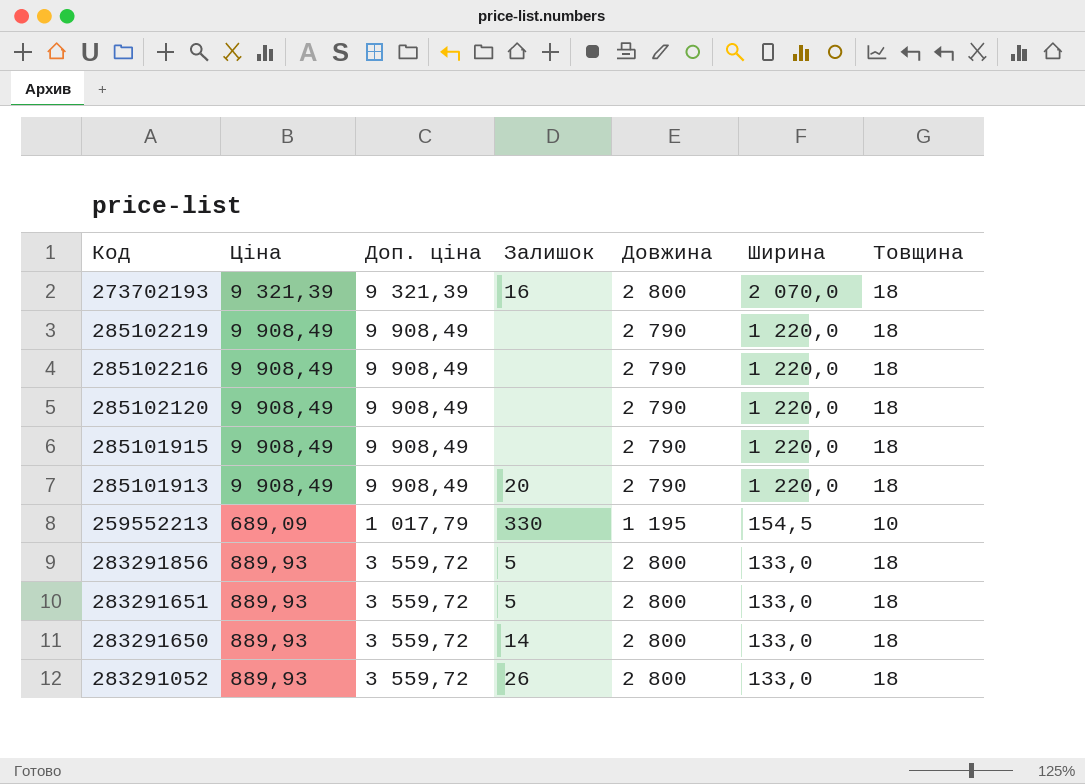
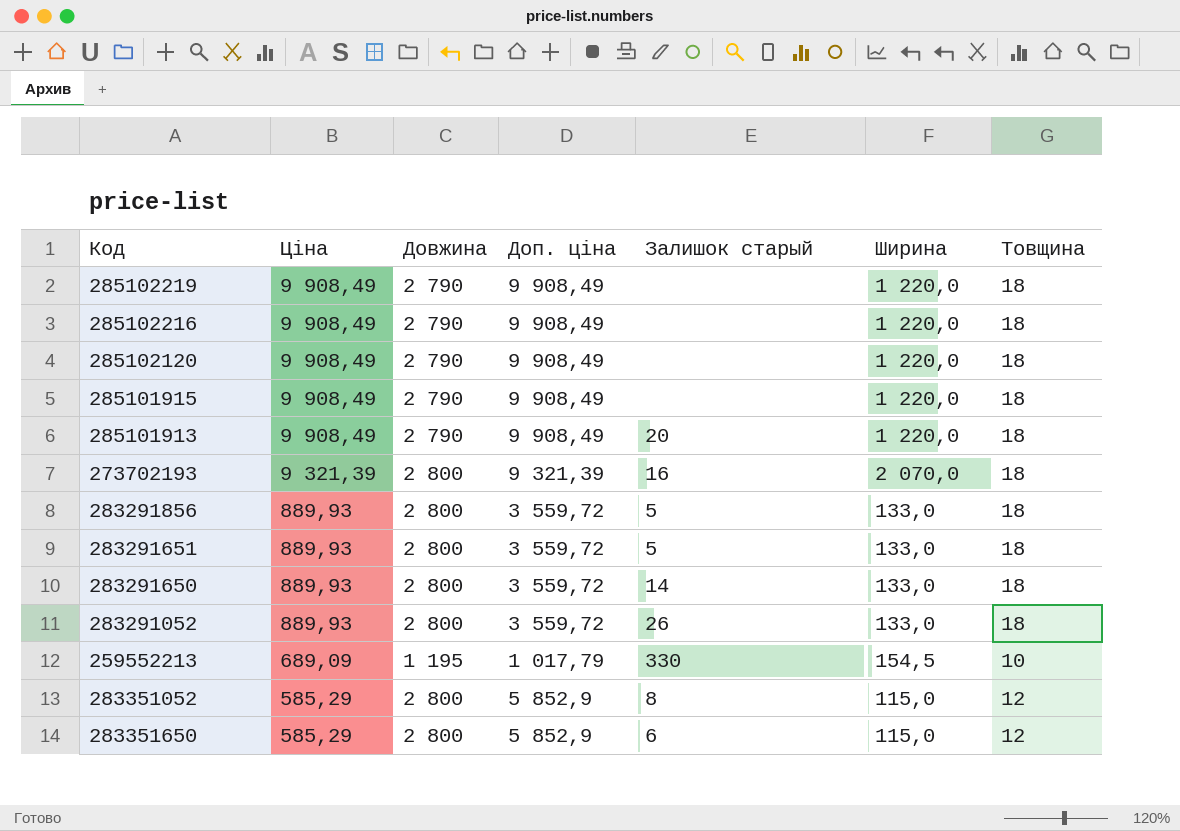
row order: Ширина descending -> Ціна descending
column Довжина | position: 5 -> 3
column name: Залишок -> Залишок старый
row 283351052: none -> 585,29 | 2 800 | 5 852,9 | 8 | 115,0 | 12
row 283351650: none -> 585,29 | 2 800 | 5 852,9 | 6 | 115,0 | 12

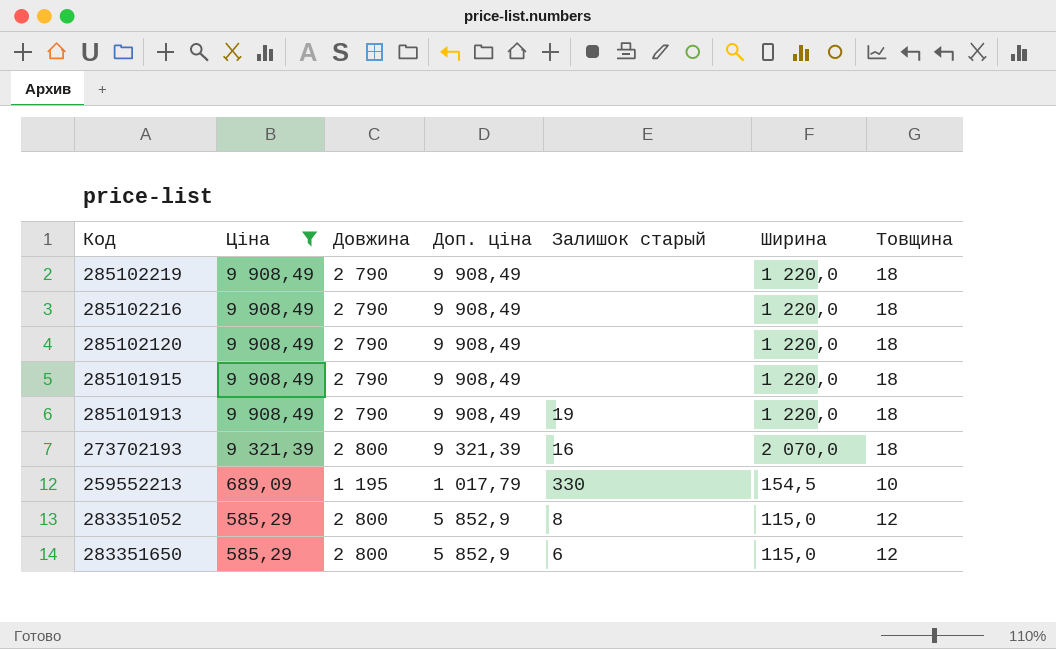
filter: none -> Ціна != 889,93
285101913 | Залишок старый: 20 -> 19

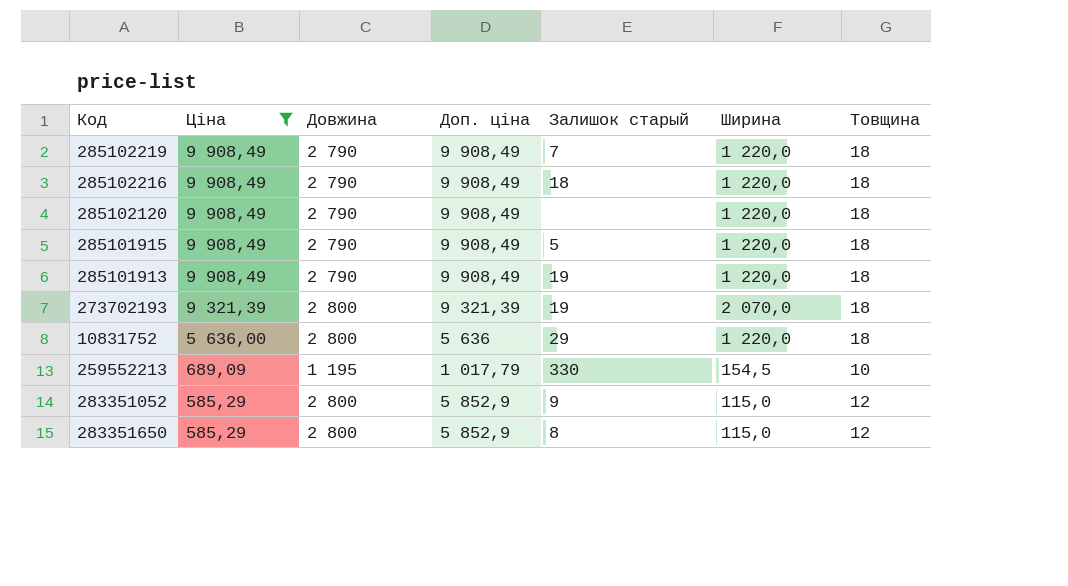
285102219 | Залишок старый: none -> 7
285102216 | Залишок старый: none -> 18
285101915 | Залишок старый: none -> 5
273702193 | Залишок старый: 16 -> 19
row 10831752: none -> 5 636,00 | 2 800 | 5 636 | 29 | 1 220,0 | 18
283351052 | Залишок старый: 8 -> 9
283351650 | Залишок старый: 6 -> 8

